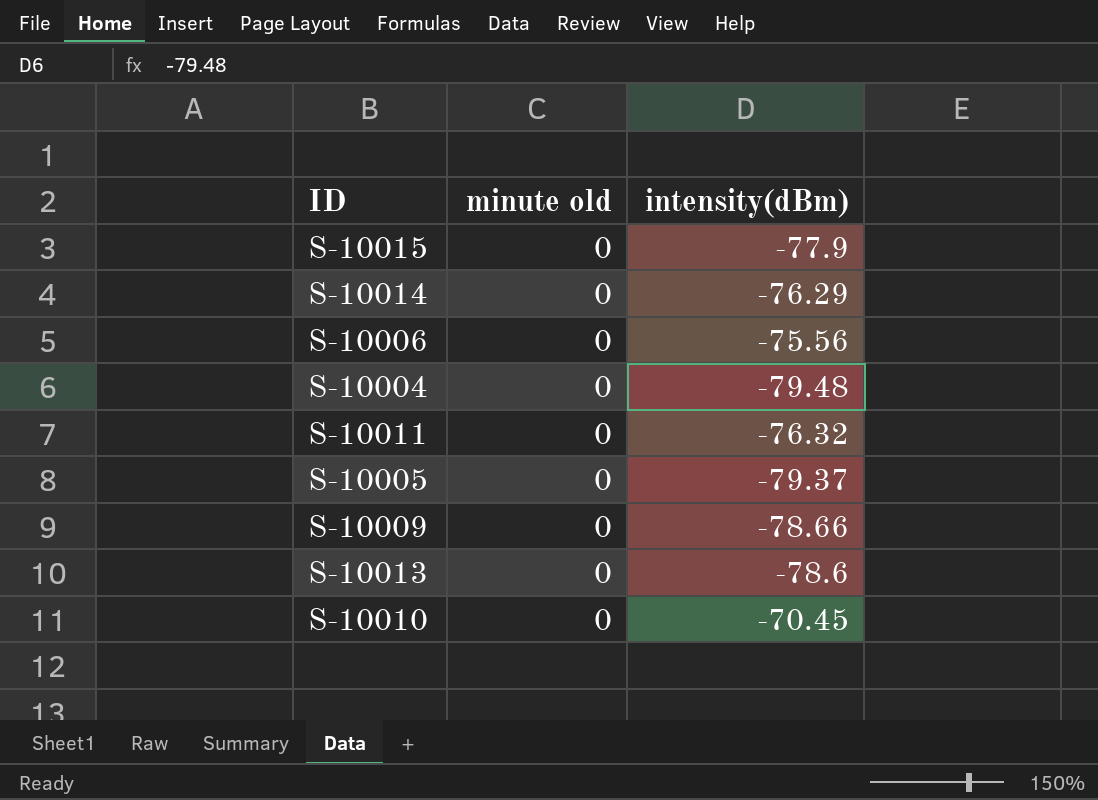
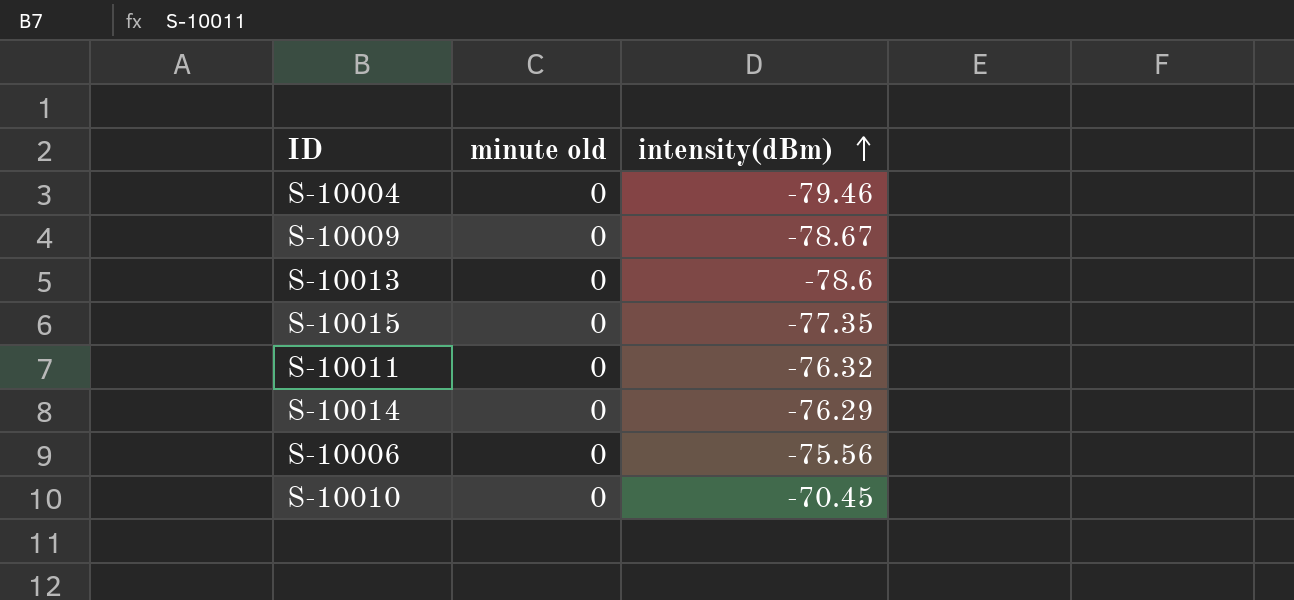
row order: none -> intensity(dBm) ascending
row S-10005: 0 | -79.37 -> none
S-10004 | intensity(dBm): -79.48 -> -79.46
S-10009 | intensity(dBm): -78.66 -> -78.67
S-10015 | intensity(dBm): -77.9 -> -77.35

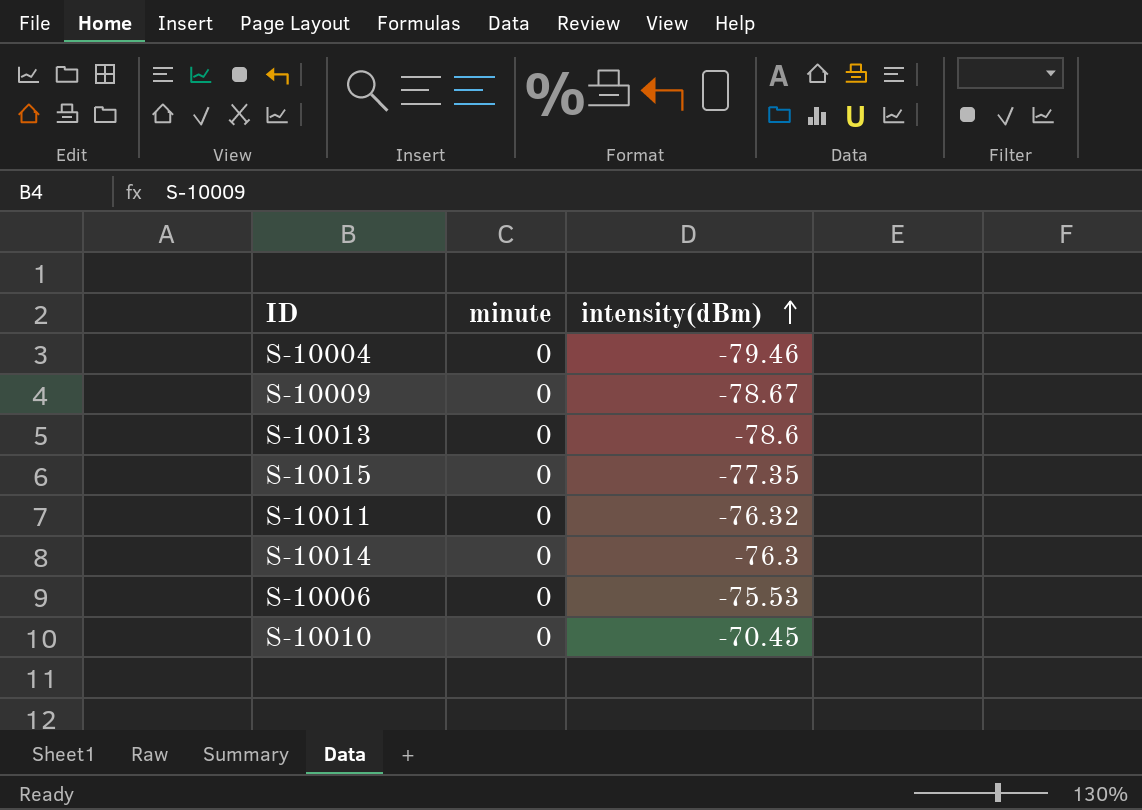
column name: minute old -> minute
S-10014 | intensity(dBm): -76.29 -> -76.3
S-10006 | intensity(dBm): -75.56 -> -75.53

